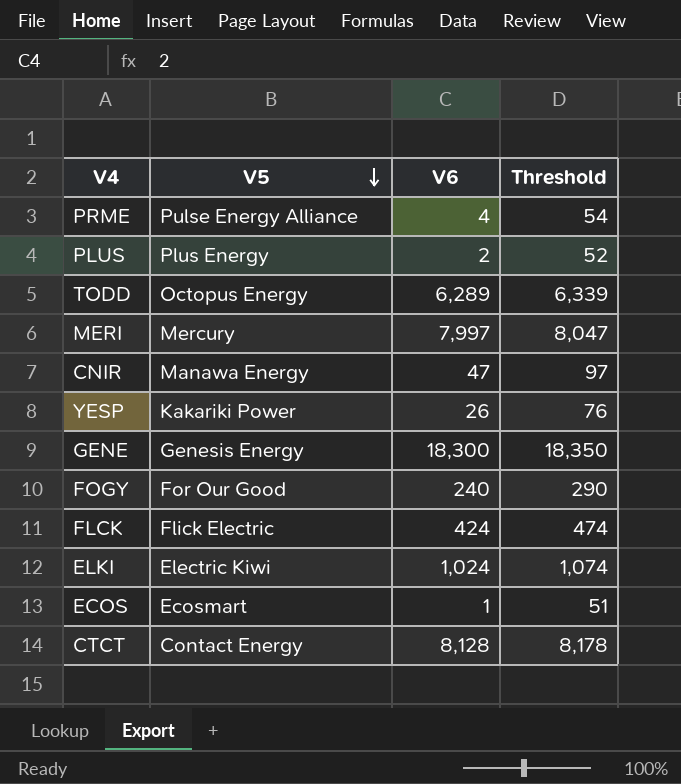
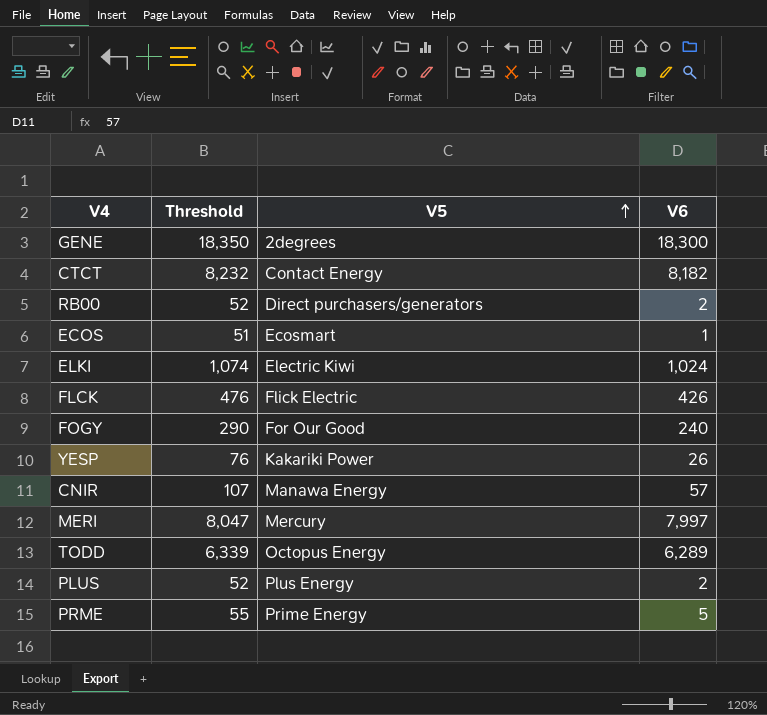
row order: V5 descending -> V5 ascending
column Threshold | position: 4 -> 2
GENE | V5: Genesis Energy -> 2degrees
CTCT | Threshold: 8,178 -> 8,232
CTCT | V6: 8,128 -> 8,182
row RB00: none -> 52 | Direct purchasers/generators | 2
FLCK | Threshold: 474 -> 476
FLCK | V6: 424 -> 426
CNIR | Threshold: 97 -> 107
CNIR | V6: 47 -> 57
PRME | Threshold: 54 -> 55
PRME | V5: Pulse Energy Alliance -> Prime Energy
PRME | V6: 4 -> 5

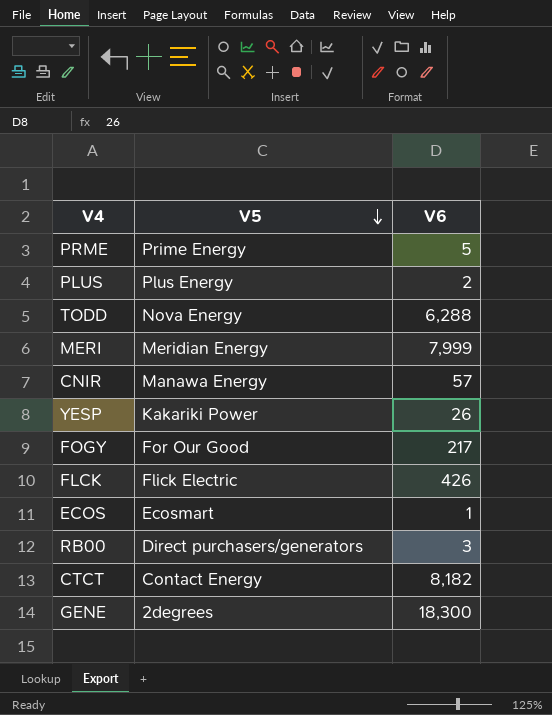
row order: V5 ascending -> V5 descending
column Threshold | formula: [V6] + 50 -> none
row ELKI: 1,074 | Electric Kiwi | 1,024 -> none
TODD | V5: Octopus Energy -> Nova Energy
TODD | V6: 6,289 -> 6,288
MERI | V5: Mercury -> Meridian Energy
MERI | V6: 7,997 -> 7,999
FOGY | V6: 240 -> 217
RB00 | V6: 2 -> 3

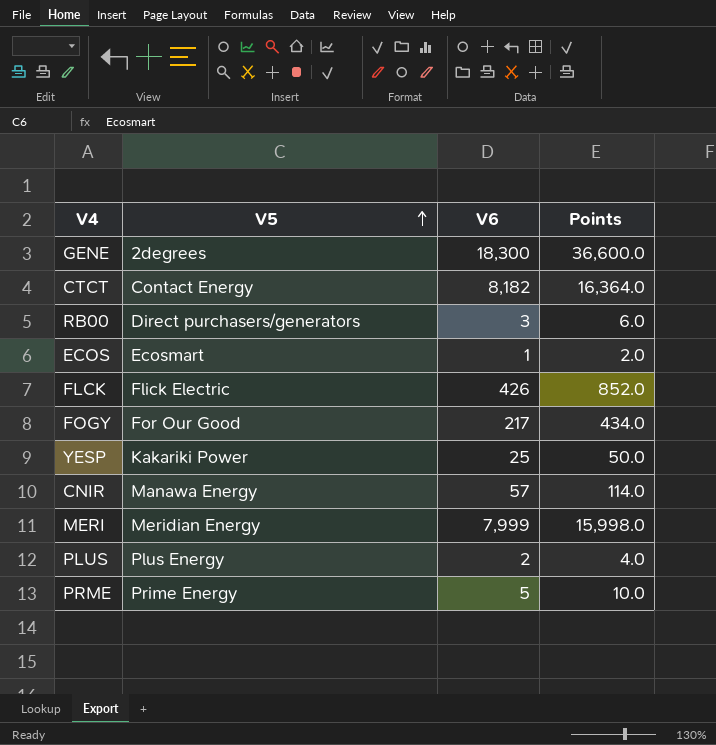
row order: V5 descending -> V5 ascending
column Points | formula: none -> [V6] * 2
row TODD: Nova Energy | 6,288 -> none
YESP | V6: 26 -> 25

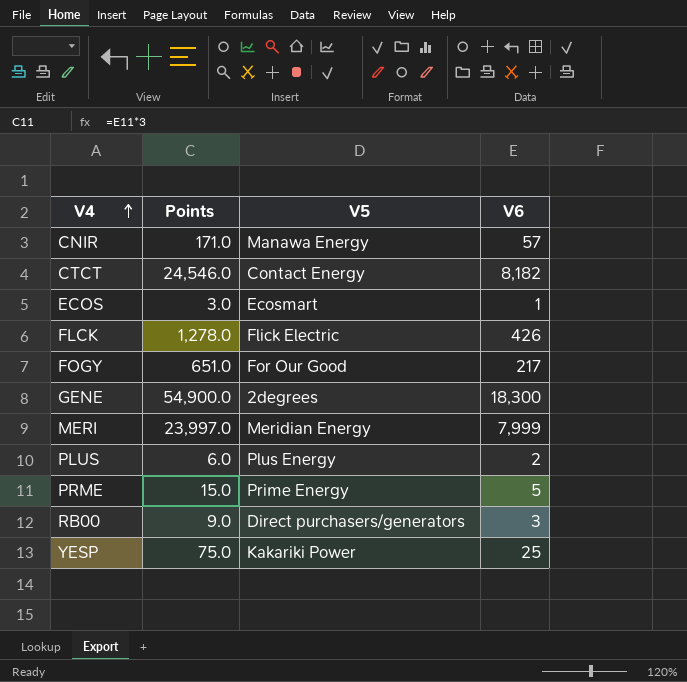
row order: V5 ascending -> V4 ascending
column Points | formula: [V6] * 2 -> [V6] * 3
column Points | position: 4 -> 2

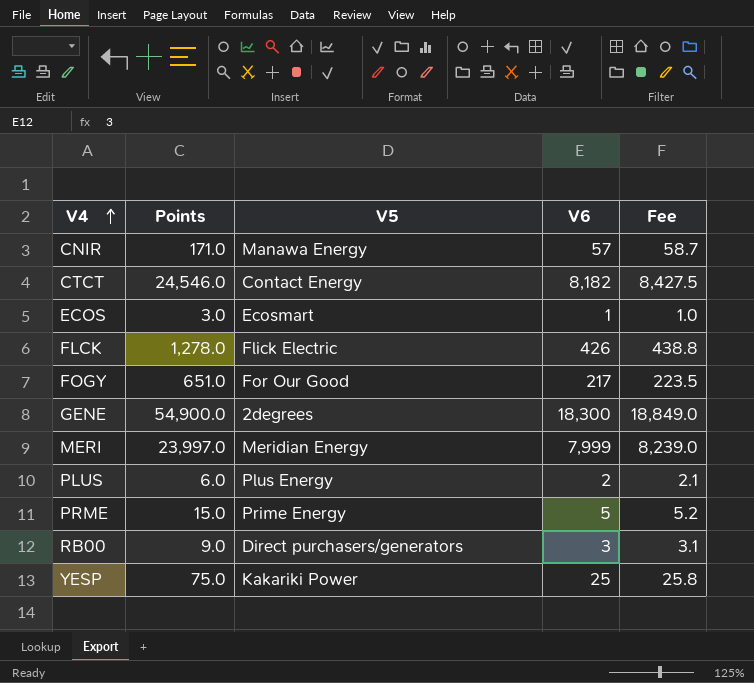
column Fee | formula: none -> [V6] * 1.03

